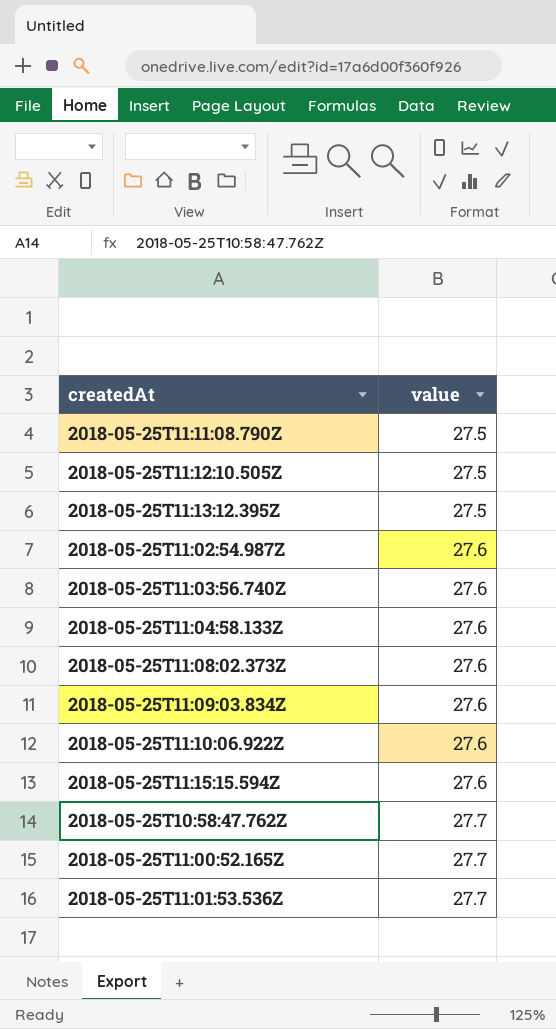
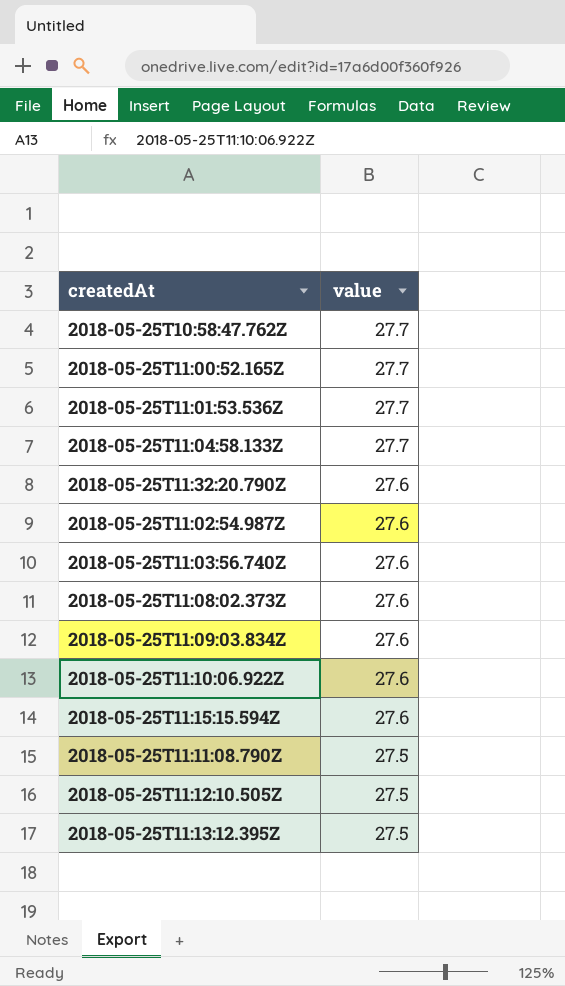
row order: value ascending -> value descending
2018-05-25T11:04:58.133Z | value: 27.6 -> 27.7
row 2018-05-25T11:32:20.790Z: none -> 27.6

